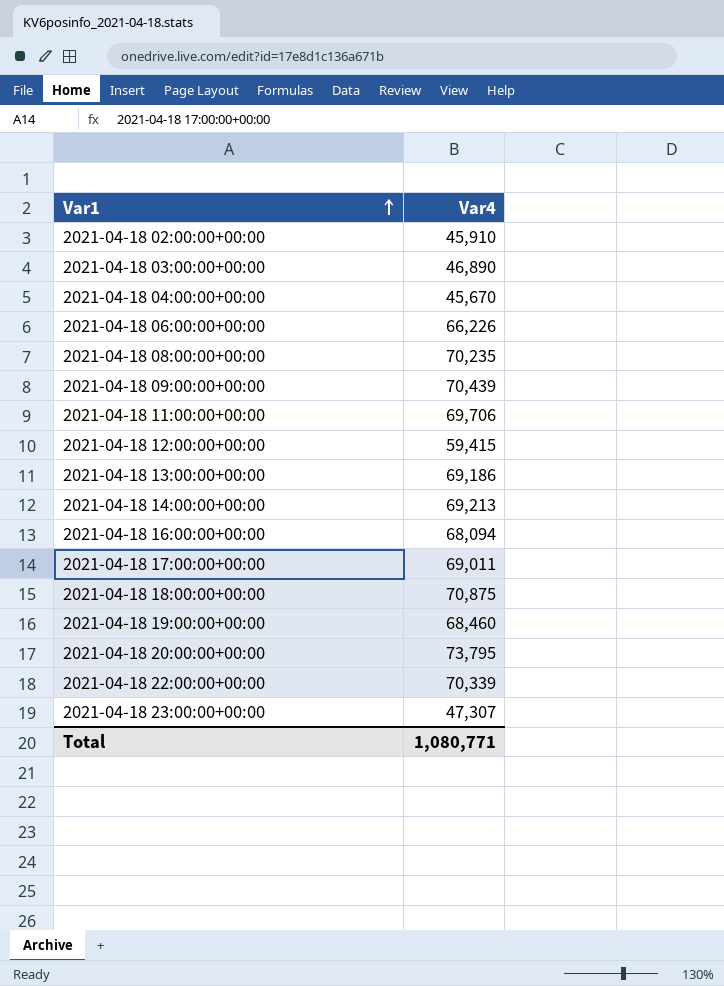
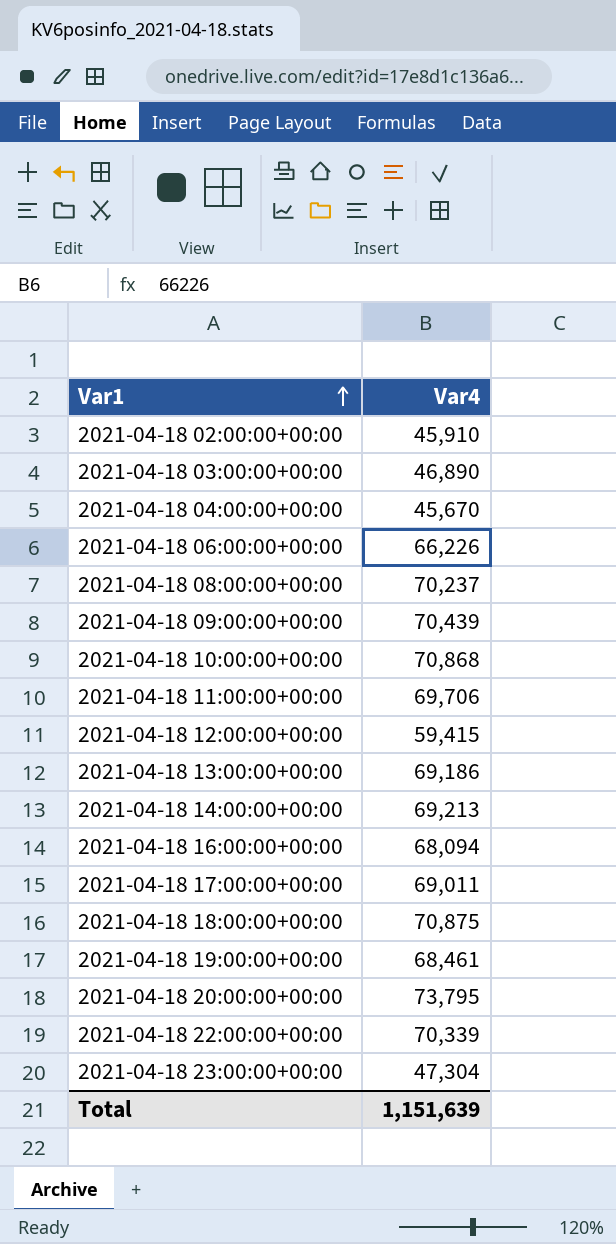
2021-04-18 08:00:00+00:00 | Var4: 70,235 -> 70,237
row 2021-04-18 10:00:00+00:00: none -> 70,868
2021-04-18 19:00:00+00:00 | Var4: 68,460 -> 68,461
2021-04-18 23:00:00+00:00 | Var4: 47,307 -> 47,304
Total | Var4: 1,080,771 -> 1,151,639

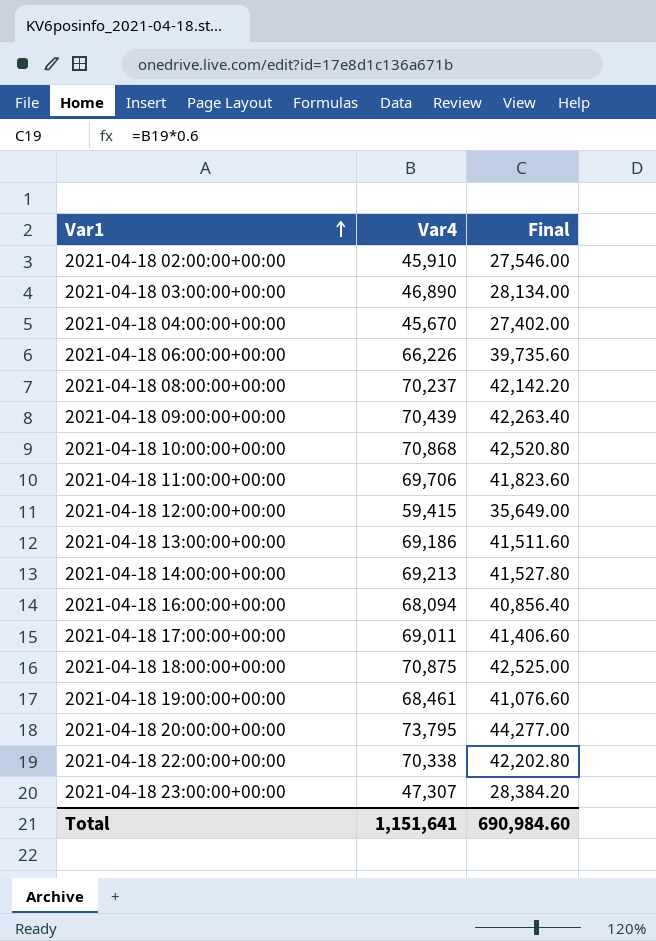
column Final | formula: none -> [Var4] * 0.6
2021-04-18 22:00:00+00:00 | Var4: 70,339 -> 70,338
2021-04-18 23:00:00+00:00 | Var4: 47,304 -> 47,307
Total | Var4: 1,151,639 -> 1,151,641

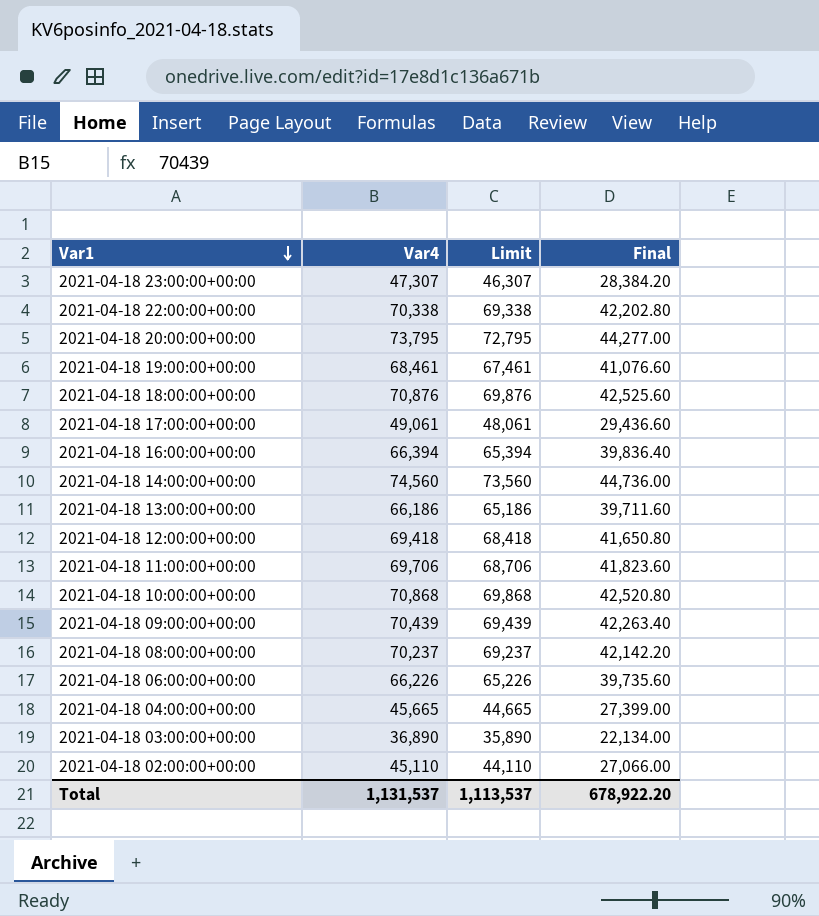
row order: Var1 ascending -> Var1 descending
column Limit | formula: none -> [Var4] - 1000
2021-04-18 18:00:00+00:00 | Var4: 70,875 -> 70,876
2021-04-18 18:00:00+00:00 | Final: 42,525.00 -> 42,525.60
2021-04-18 17:00:00+00:00 | Var4: 69,011 -> 49,061
2021-04-18 17:00:00+00:00 | Final: 41,406.60 -> 29,436.60
2021-04-18 16:00:00+00:00 | Var4: 68,094 -> 66,394
2021-04-18 16:00:00+00:00 | Final: 40,856.40 -> 39,836.40
2021-04-18 14:00:00+00:00 | Var4: 69,213 -> 74,560
2021-04-18 14:00:00+00:00 | Final: 41,527.80 -> 44,736.00
2021-04-18 13:00:00+00:00 | Var4: 69,186 -> 66,186
2021-04-18 13:00:00+00:00 | Final: 41,511.60 -> 39,711.60
2021-04-18 12:00:00+00:00 | Var4: 59,415 -> 69,418
2021-04-18 12:00:00+00:00 | Final: 35,649.00 -> 41,650.80
2021-04-18 04:00:00+00:00 | Var4: 45,670 -> 45,665
2021-04-18 04:00:00+00:00 | Final: 27,402.00 -> 27,399.00
2021-04-18 03:00:00+00:00 | Var4: 46,890 -> 36,890
2021-04-18 03:00:00+00:00 | Final: 28,134.00 -> 22,134.00
2021-04-18 02:00:00+00:00 | Var4: 45,910 -> 45,110
2021-04-18 02:00:00+00:00 | Final: 27,546.00 -> 27,066.00
Total | Var4: 1,151,641 -> 1,131,537
Total | Final: 690,984.60 -> 678,922.20

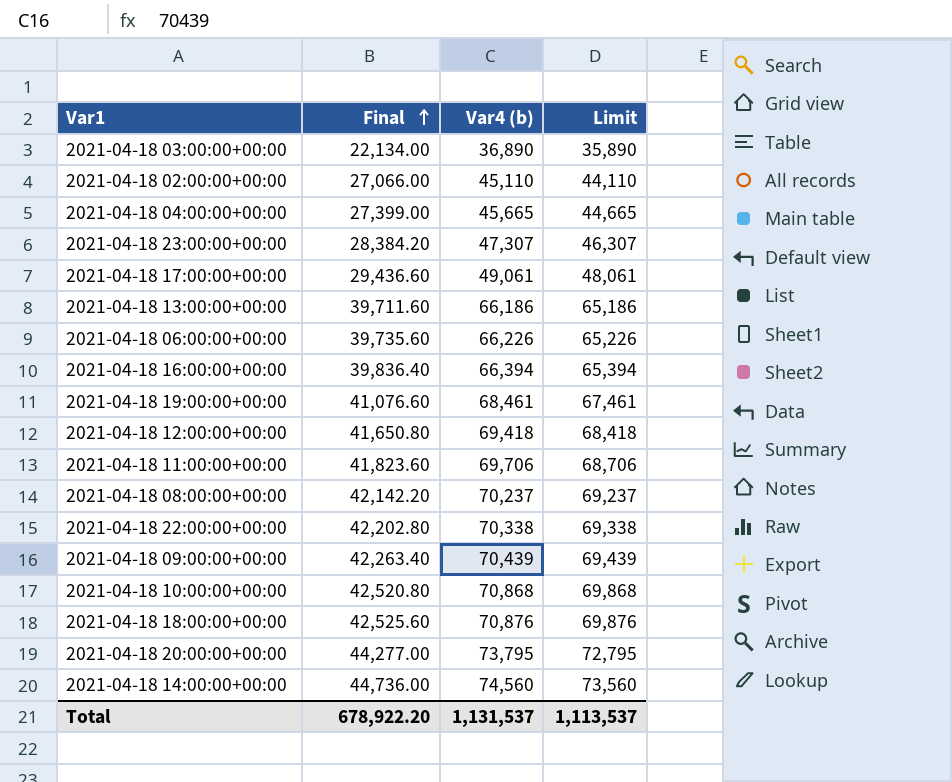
row order: Var1 descending -> Final ascending
column Final | position: 4 -> 2
column name: Var4 -> Var4 (b)

